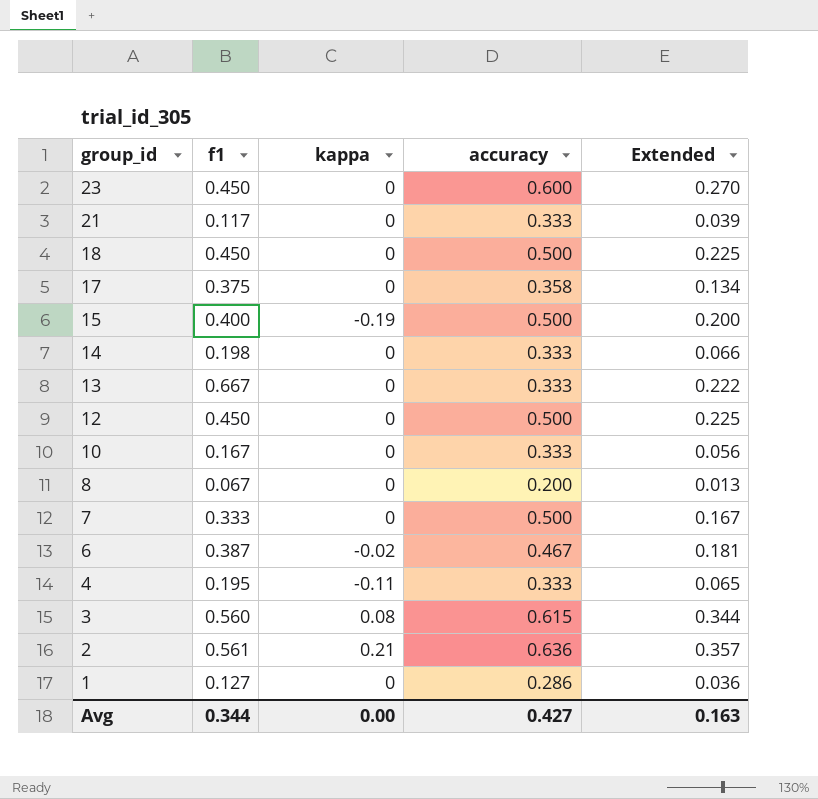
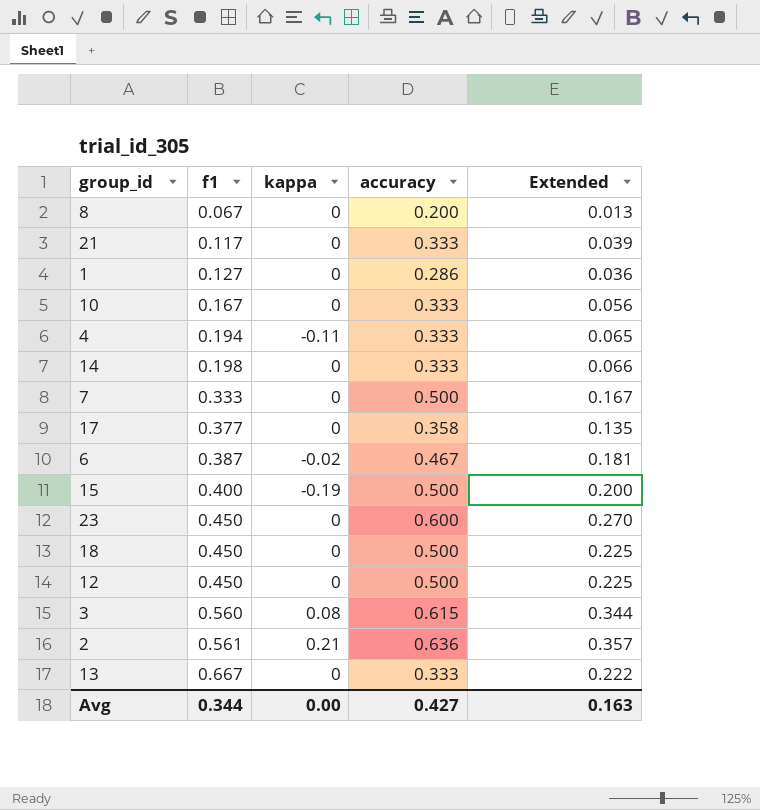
row order: group_id descending -> f1 ascending
4 | f1: 0.195 -> 0.194
17 | f1: 0.375 -> 0.377
17 | Extended: 0.134 -> 0.135

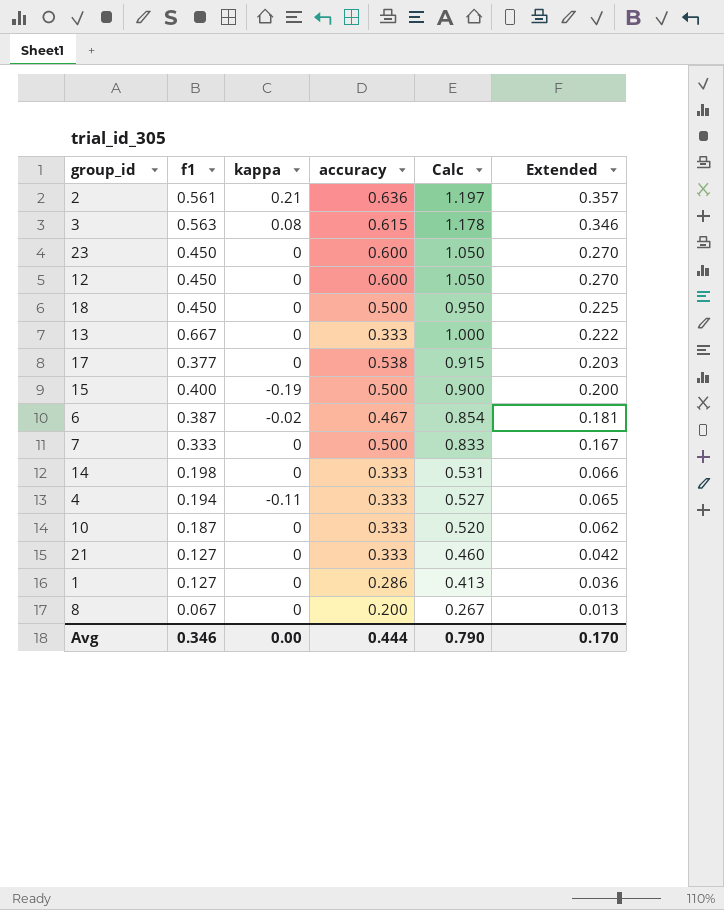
row order: f1 ascending -> Extended descending
column Calc | formula: none -> [f1] + [accuracy]
3 | f1: 0.560 -> 0.563
3 | Extended: 0.344 -> 0.346
12 | accuracy: 0.500 -> 0.600
12 | Extended: 0.225 -> 0.270
17 | accuracy: 0.358 -> 0.538
17 | Extended: 0.135 -> 0.203
10 | f1: 0.167 -> 0.187
10 | Extended: 0.056 -> 0.062
21 | f1: 0.117 -> 0.127
21 | Extended: 0.039 -> 0.042
Avg | f1: 0.344 -> 0.346
Avg | accuracy: 0.427 -> 0.444
Avg | Extended: 0.163 -> 0.170

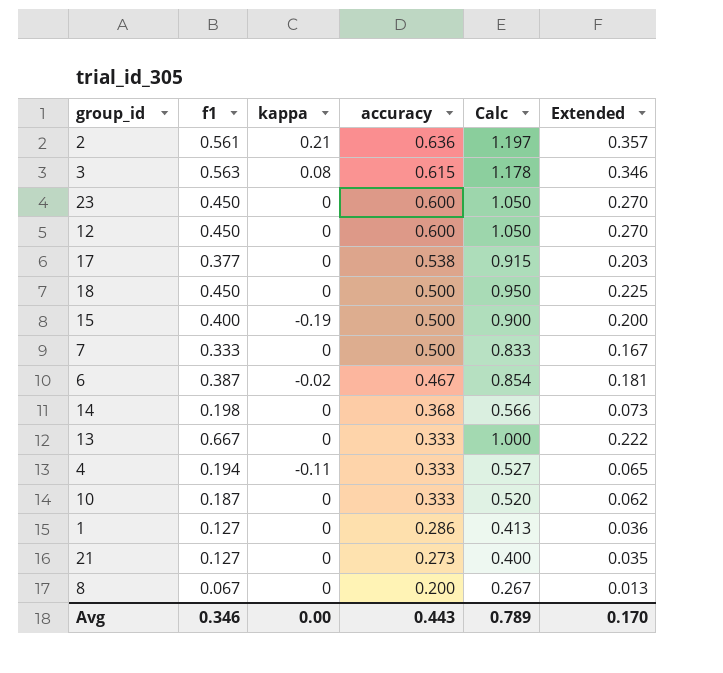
row order: Extended descending -> accuracy descending
14 | accuracy: 0.333 -> 0.368
14 | Calc: 0.531 -> 0.566
14 | Extended: 0.066 -> 0.073
21 | accuracy: 0.333 -> 0.273
21 | Calc: 0.460 -> 0.400
21 | Extended: 0.042 -> 0.035
Avg | accuracy: 0.444 -> 0.443
Avg | Calc: 0.790 -> 0.789

